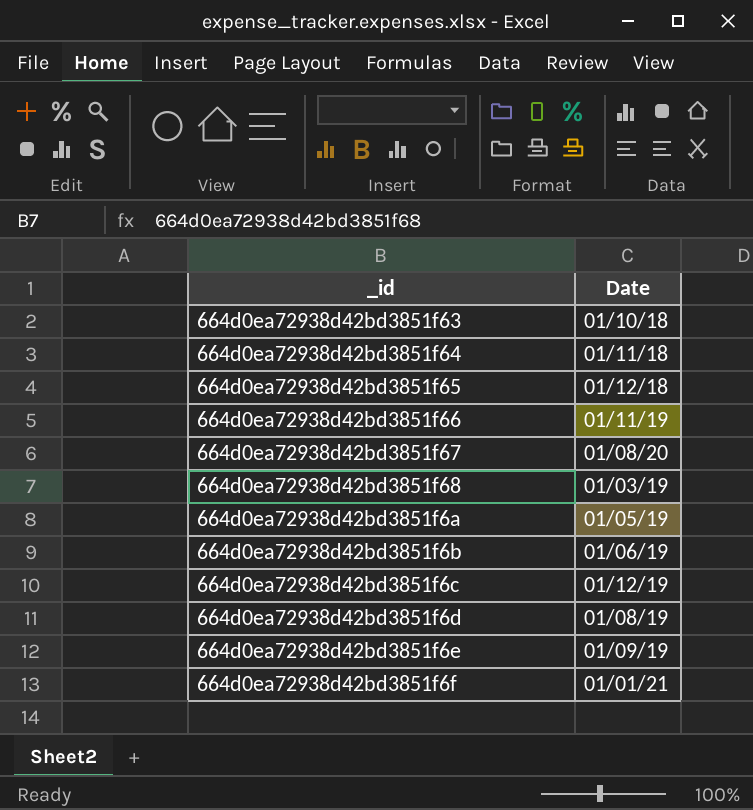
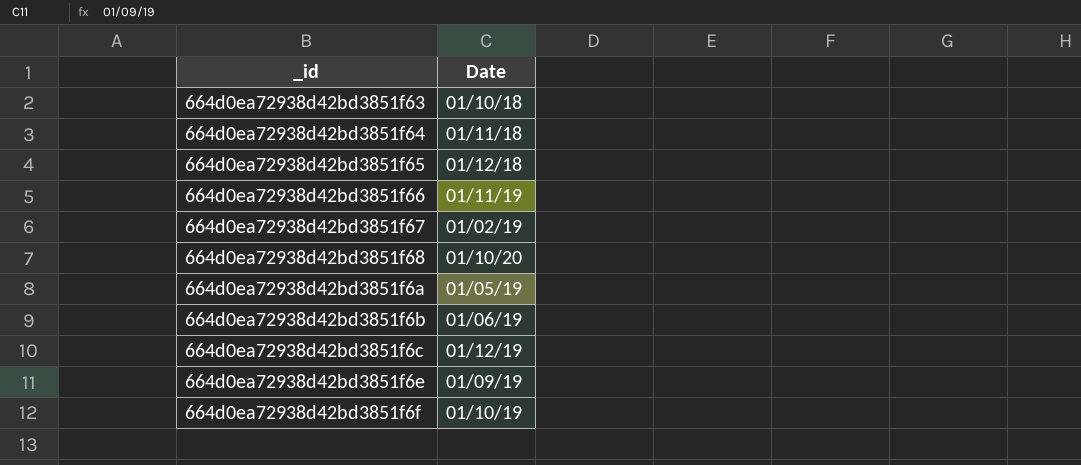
row 664d0ea72938d42bd3851f6d: 01/08/19 -> none
664d0ea72938d42bd3851f67 | Date: 01/08/20 -> 01/02/19
664d0ea72938d42bd3851f68 | Date: 01/03/19 -> 01/10/20
664d0ea72938d42bd3851f6f | Date: 01/01/21 -> 01/10/19

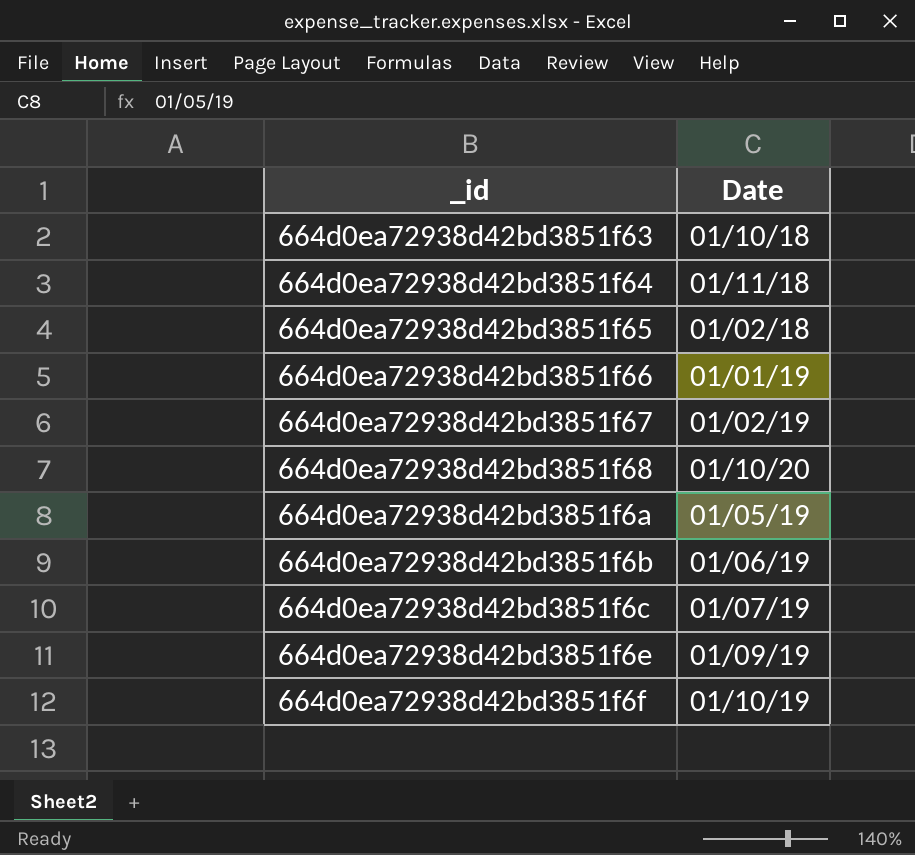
664d0ea72938d42bd3851f65 | Date: 01/12/18 -> 01/02/18
664d0ea72938d42bd3851f66 | Date: 01/11/19 -> 01/01/19
664d0ea72938d42bd3851f6c | Date: 01/12/19 -> 01/07/19

